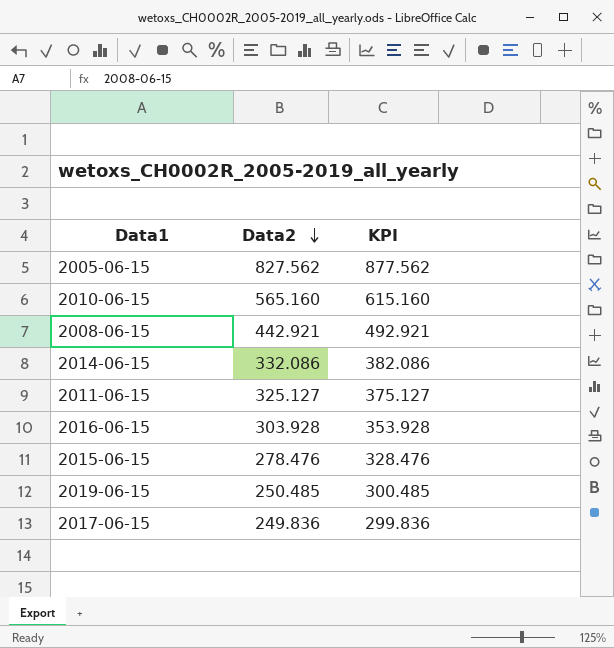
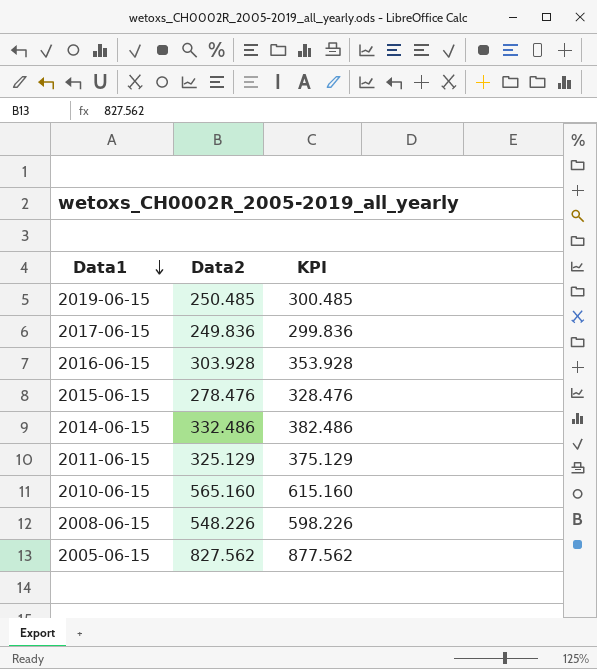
row order: Data2 descending -> Data1 descending
2014-06-15 | Data2: 332.086 -> 332.486
2014-06-15 | KPI: 382.086 -> 382.486
2011-06-15 | Data2: 325.127 -> 325.129
2011-06-15 | KPI: 375.127 -> 375.129
2008-06-15 | Data2: 442.921 -> 548.226
2008-06-15 | KPI: 492.921 -> 598.226

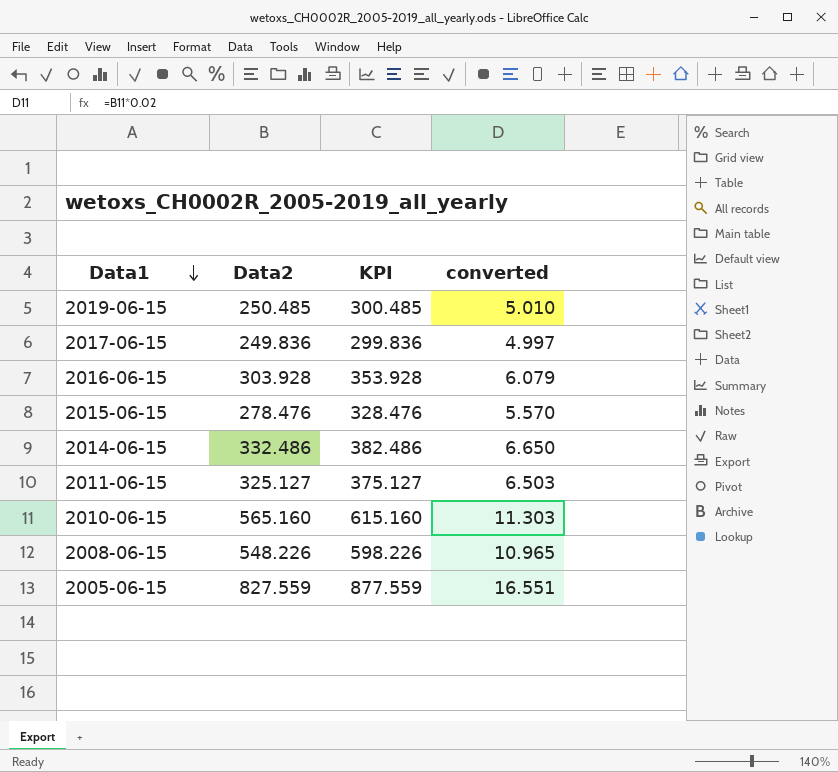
column converted | formula: none -> [Data2] * 0.02
2011-06-15 | Data2: 325.129 -> 325.127
2011-06-15 | KPI: 375.129 -> 375.127
2005-06-15 | Data2: 827.562 -> 827.559
2005-06-15 | KPI: 877.562 -> 877.559

